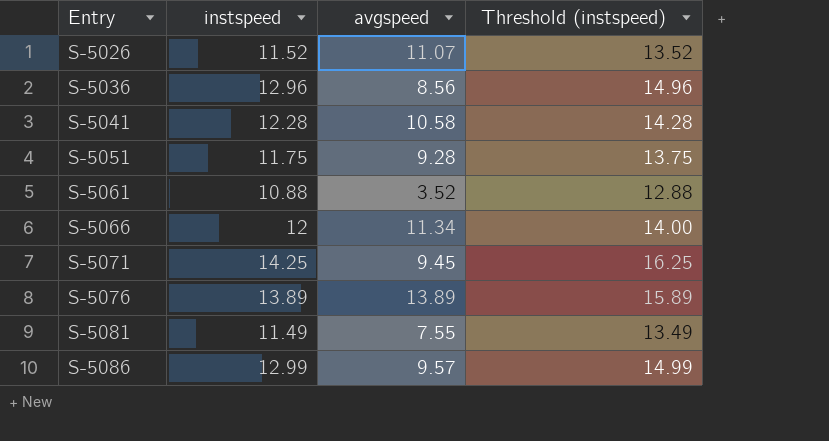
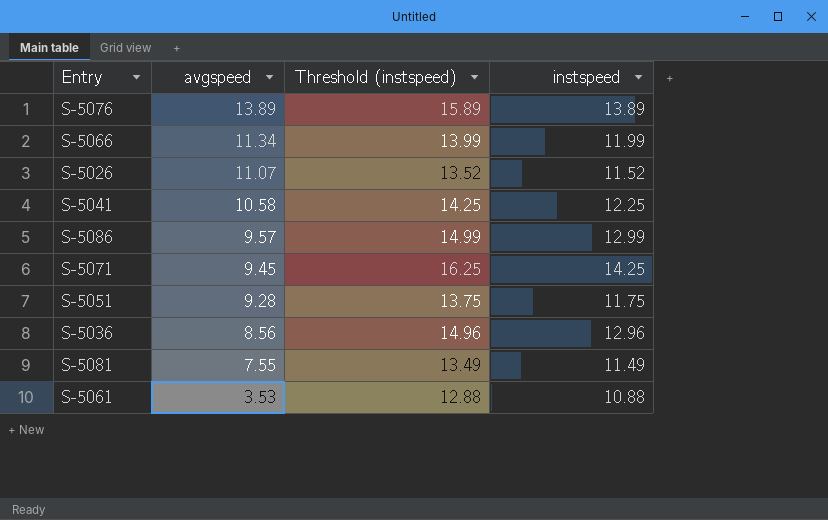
row order: Entry ascending -> avgspeed descending
column instspeed | position: 2 -> 4
S-5066 | Threshold (instspeed): 14.00 -> 13.99
S-5066 | instspeed: 12 -> 11.99
S-5041 | Threshold (instspeed): 14.28 -> 14.25
S-5041 | instspeed: 12.28 -> 12.25
S-5061 | avgspeed: 3.52 -> 3.53

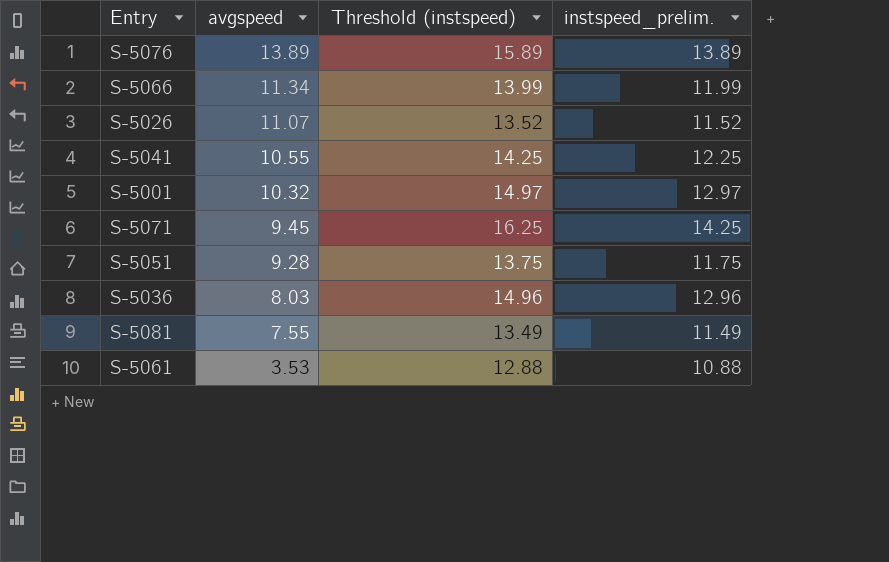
column name: instspeed -> instspeed_prelim.
row S-5086: 9.57 | 14.99 | 12.99 -> none
S-5041 | avgspeed: 10.58 -> 10.55
row S-5001: none -> 10.32 | 14.97 | 12.97
S-5036 | avgspeed: 8.56 -> 8.03

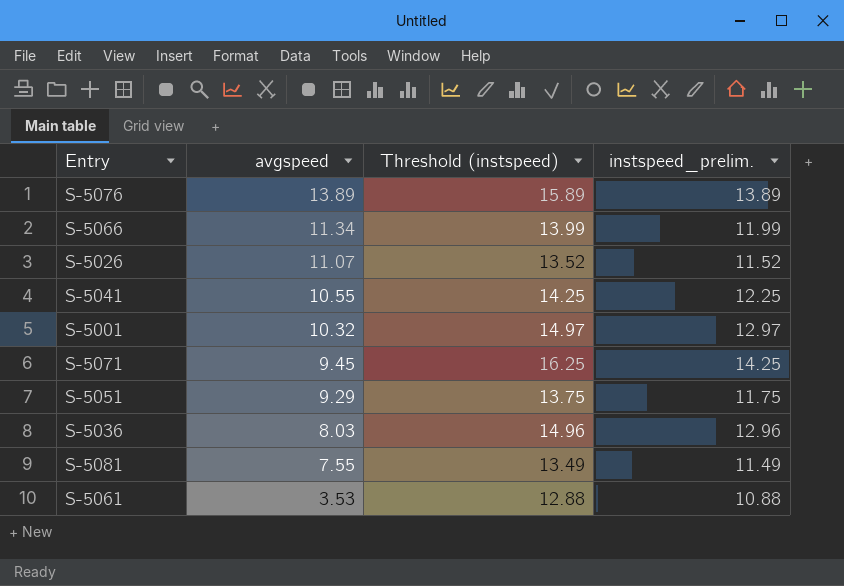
S-5051 | avgspeed: 9.28 -> 9.29

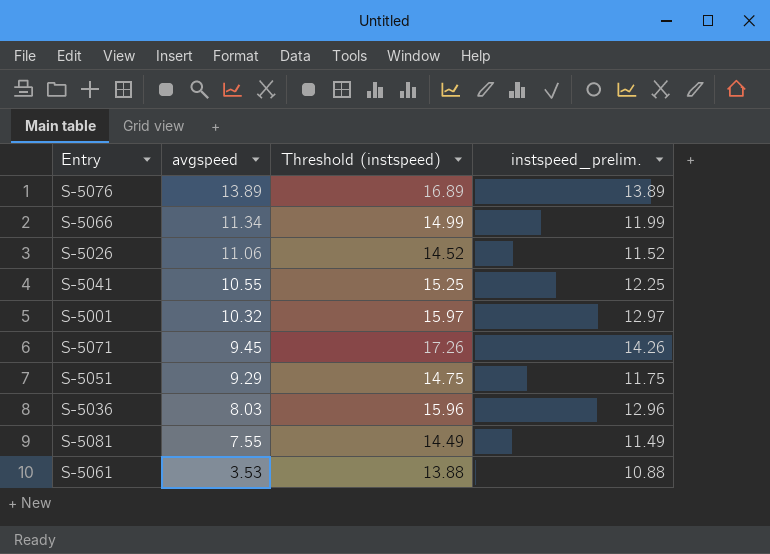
column Threshold (instspeed) | formula: [instspeed_prelim.] + 2 -> [instspeed_prelim.] + 3
S-5026 | avgspeed: 11.07 -> 11.06
S-5071 | instspeed_prelim.: 14.25 -> 14.26

